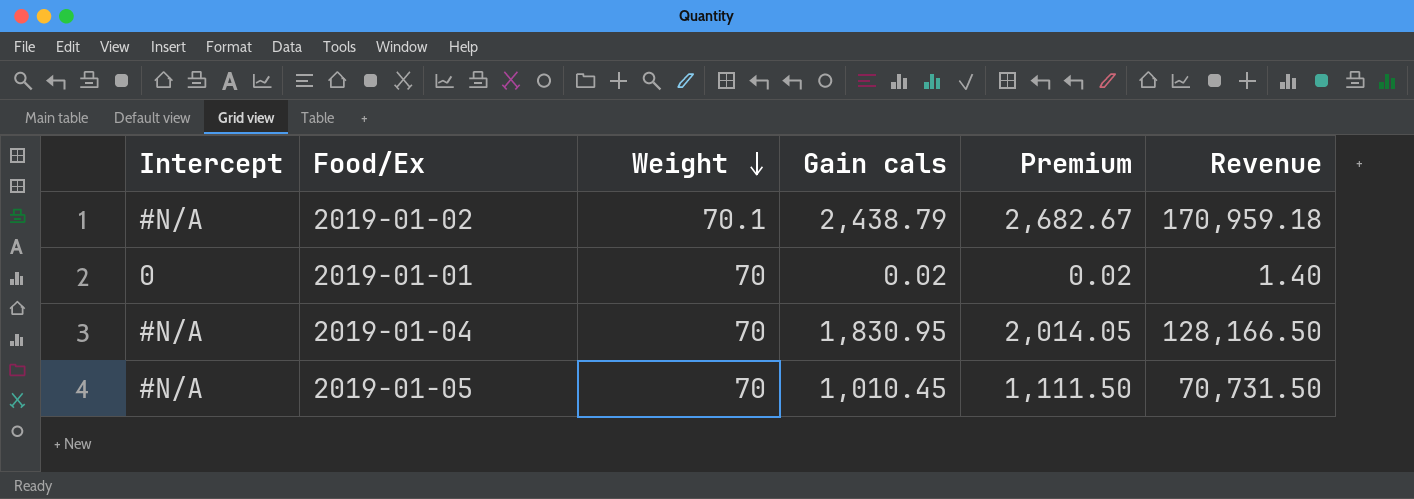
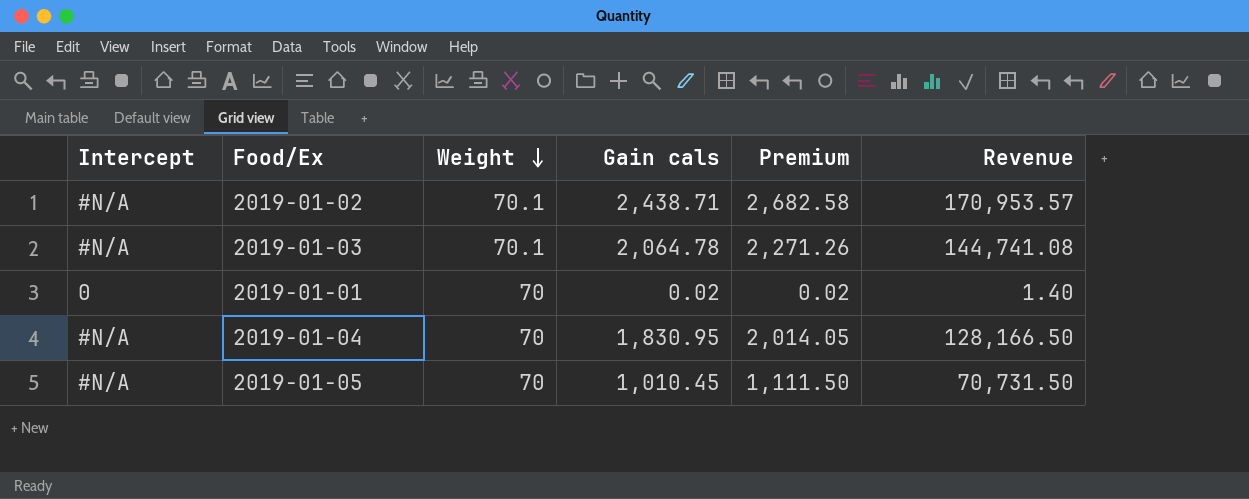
2019-01-02 | Gain cals: 2,438.79 -> 2,438.71
2019-01-02 | Premium: 2,682.67 -> 2,682.58
2019-01-02 | Revenue: 170,959.18 -> 170,953.57
row 2019-01-03: none -> #N/A | 70.1 | 2,064.78 | 2,271.26 | 144,741.08

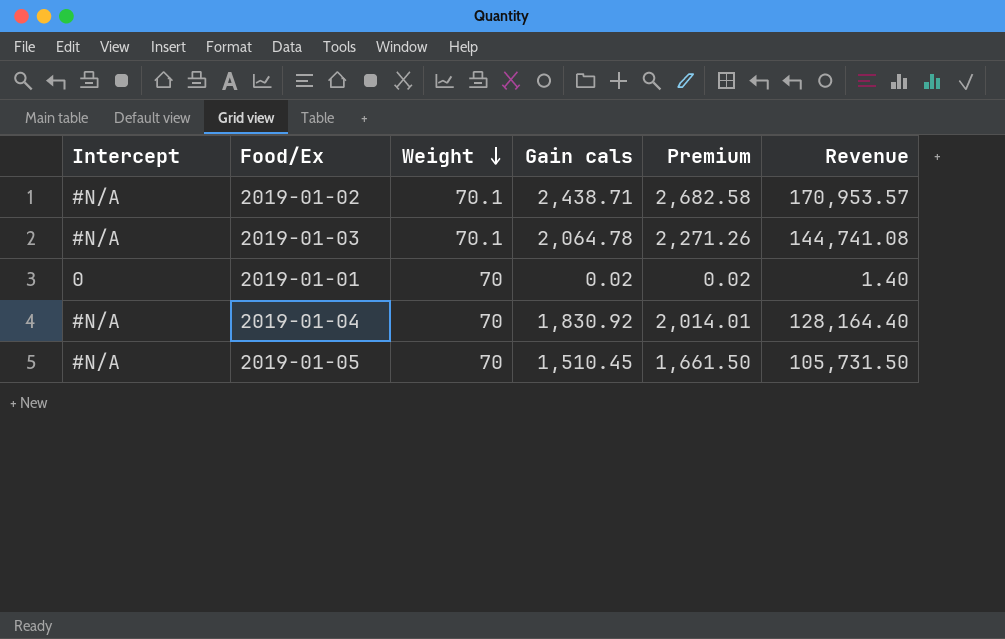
2019-01-04 | Gain cals: 1,830.95 -> 1,830.92
2019-01-04 | Premium: 2,014.05 -> 2,014.01
2019-01-04 | Revenue: 128,166.50 -> 128,164.40
2019-01-05 | Gain cals: 1,010.45 -> 1,510.45
2019-01-05 | Premium: 1,111.50 -> 1,661.50
2019-01-05 | Revenue: 70,731.50 -> 105,731.50

